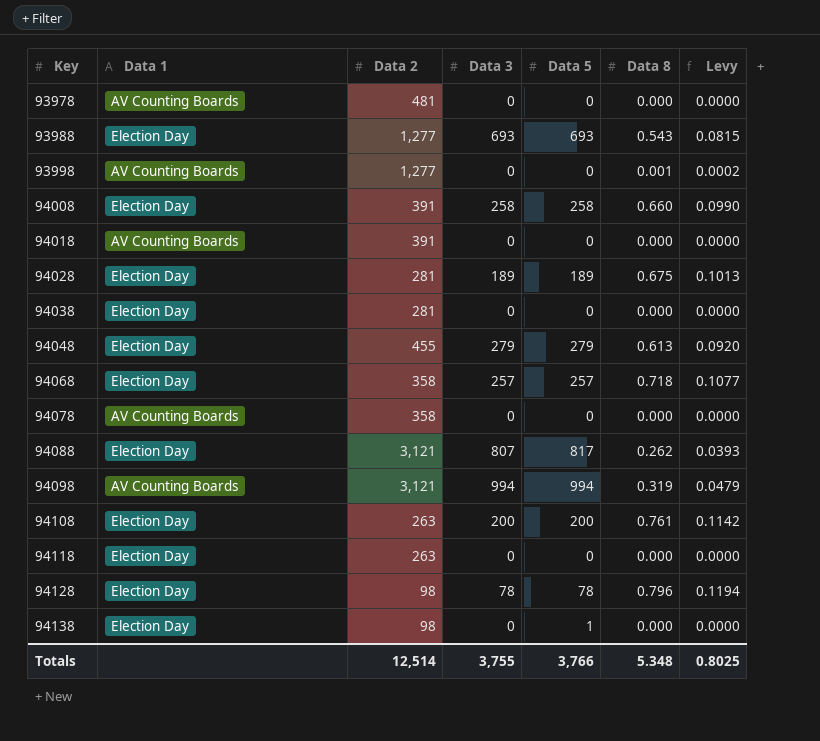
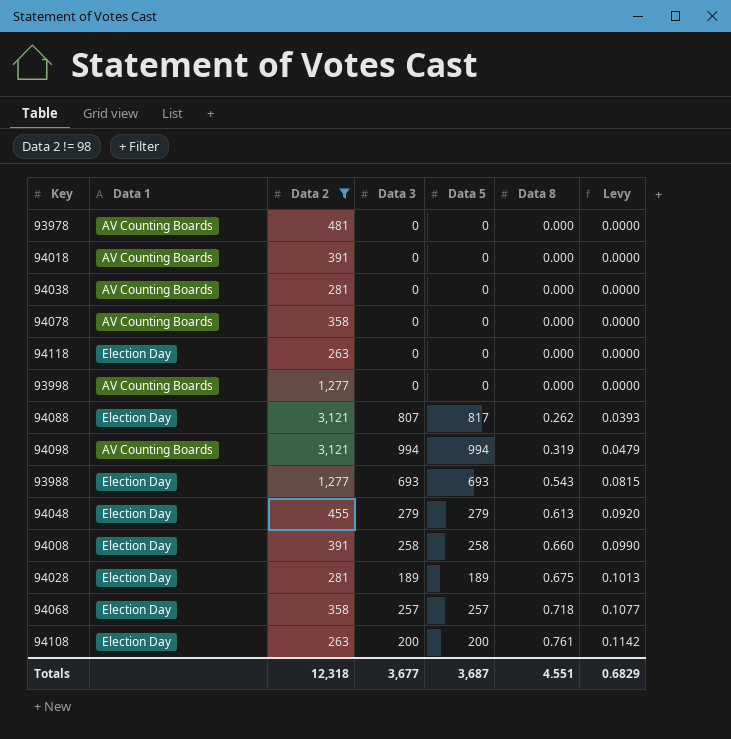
filter: none -> Data 2 != 98
row order: Key ascending -> Data 8 ascending
94038 | Data 1: Election Day -> AV Counting Boards
93998 | Data 8: 0.001 -> 0.000
93998 | Levy: 0.0002 -> 0.0000
Totals | Data 2: 12,514 -> 12,318
Totals | Data 3: 3,755 -> 3,677
Totals | Data 5: 3,766 -> 3,687
Totals | Data 8: 5.348 -> 4.551
Totals | Levy: 0.8025 -> 0.6829

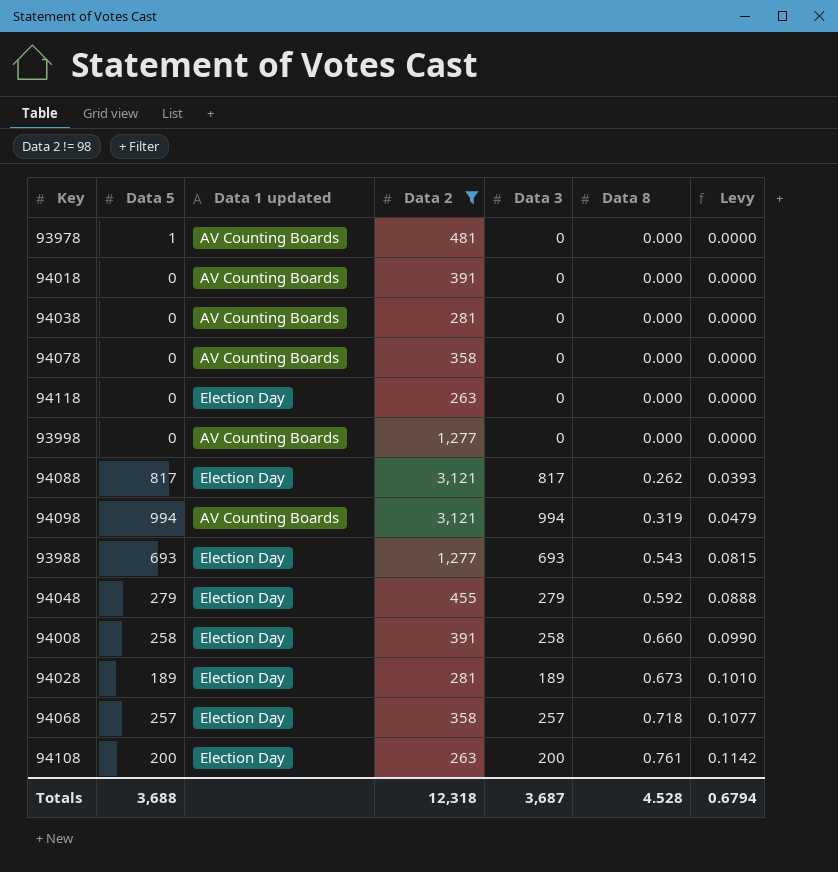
column Data 5 | position: 5 -> 2
column name: Data 1 -> Data 1 updated
93978 | Data 5: 0 -> 1
94088 | Data 3: 807 -> 817
94048 | Data 8: 0.613 -> 0.592
94048 | Levy: 0.0920 -> 0.0888
94028 | Data 8: 0.675 -> 0.673
94028 | Levy: 0.1013 -> 0.1010
Totals | Data 5: 3,687 -> 3,688
Totals | Data 3: 3,677 -> 3,687
Totals | Data 8: 4.551 -> 4.528
Totals | Levy: 0.6829 -> 0.6794

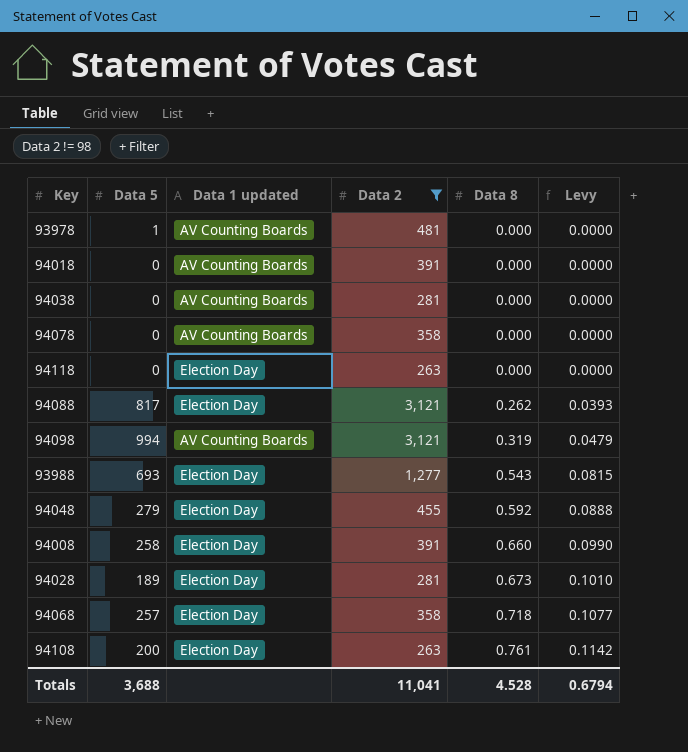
column Data 3 | position: 5 -> none
row 93998: 0 | AV Counting Boards | 1,277 | 0 | 0.000 | 0.0000 -> none
Totals | Data 2: 12,318 -> 11,041

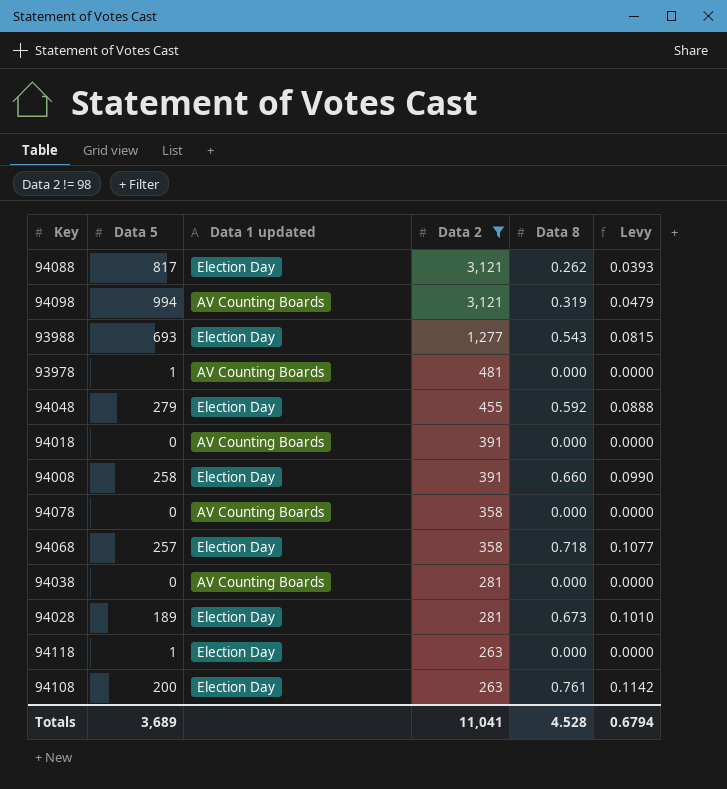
row order: Data 8 ascending -> Data 2 descending
94118 | Data 5: 0 -> 1
Totals | Data 5: 3,688 -> 3,689

